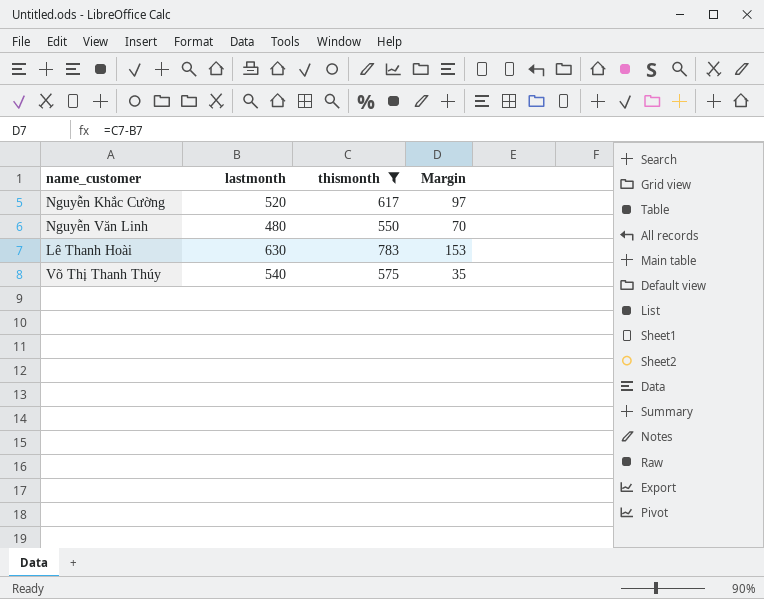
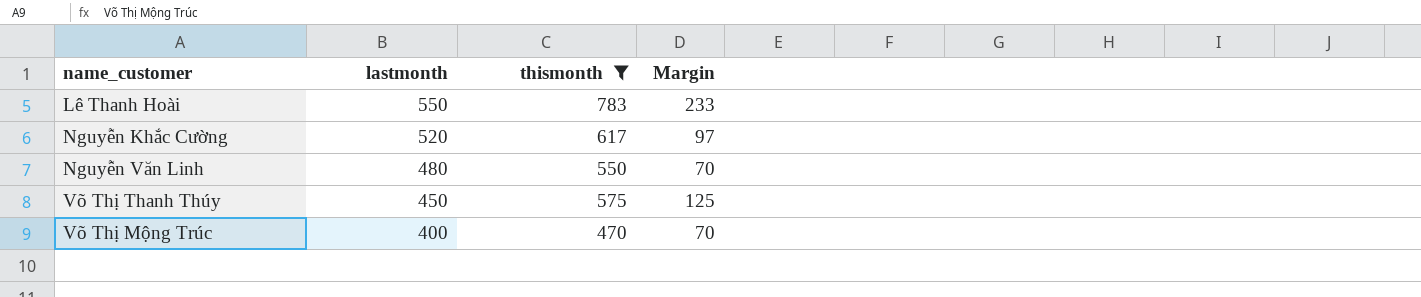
row order: none -> lastmonth descending
Lê Thanh Hoài | lastmonth: 630 -> 550
Lê Thanh Hoài | Margin: 153 -> 233
Võ Thị Thanh Thúy | lastmonth: 540 -> 450
Võ Thị Thanh Thúy | Margin: 35 -> 125
row Võ Thị Mộng Trúc: none -> 400 | 470 | 70

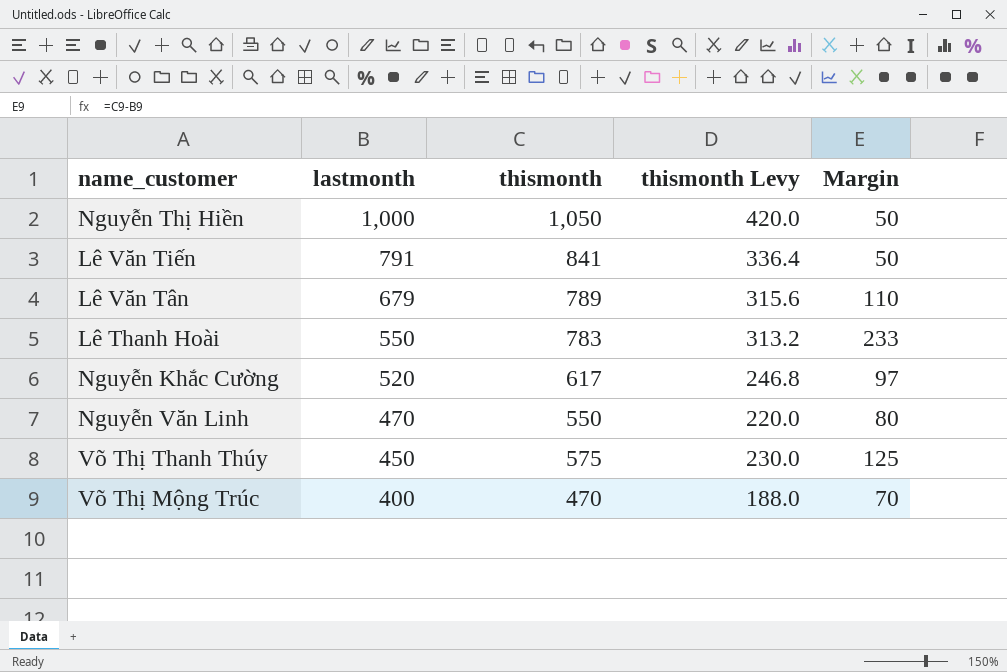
filter: thismonth <= 783 -> none
column thismonth Levy | formula: none -> [thismonth] * 0.4
Nguyễn Văn Linh | lastmonth: 480 -> 470
Nguyễn Văn Linh | Margin: 70 -> 80

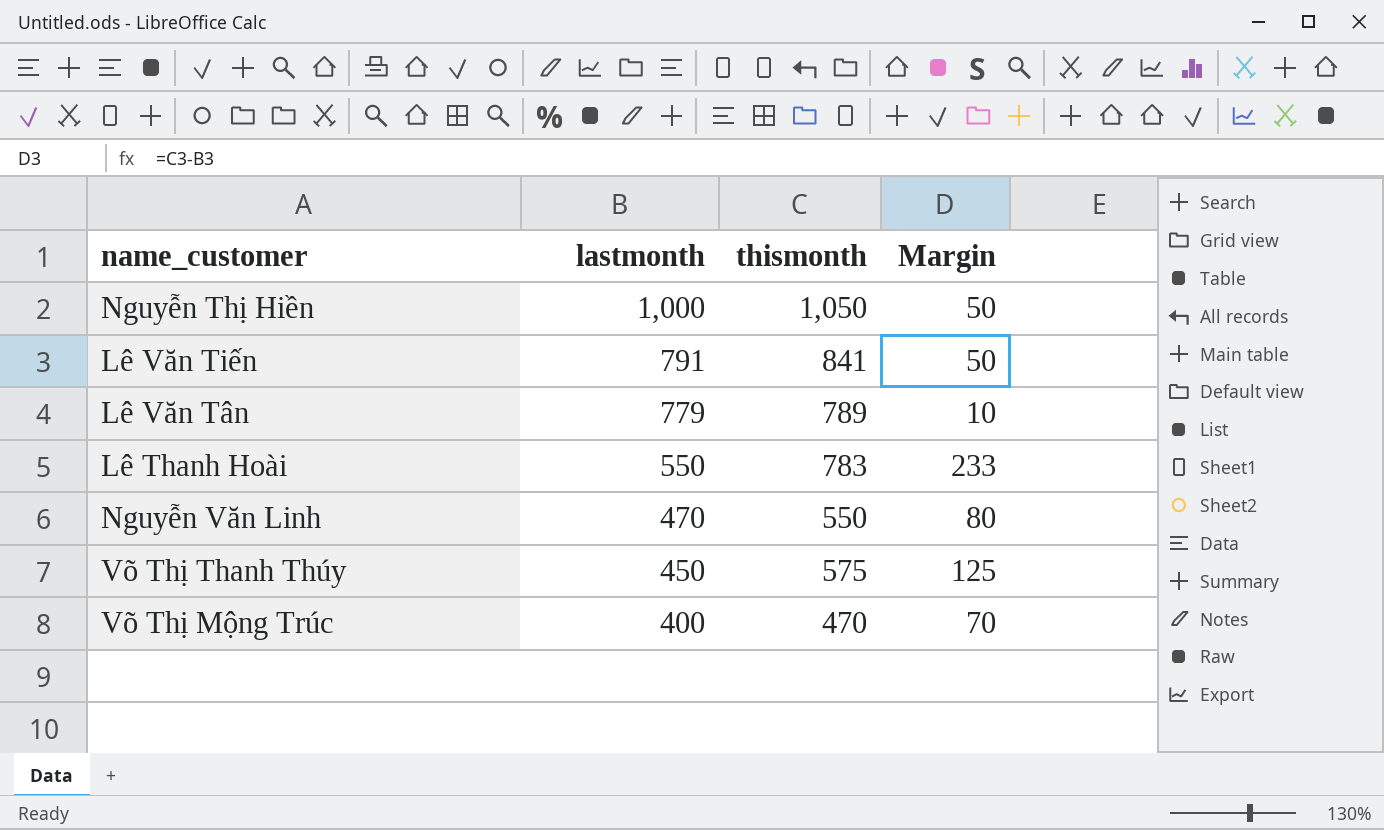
column thismonth Levy | formula: [thismonth] * 0.4 -> none
row Nguyễn Khắc Cường: 520 | 617 | 246.8 | 97 -> none
Lê Văn Tân | lastmonth: 679 -> 779
Lê Văn Tân | Margin: 110 -> 10

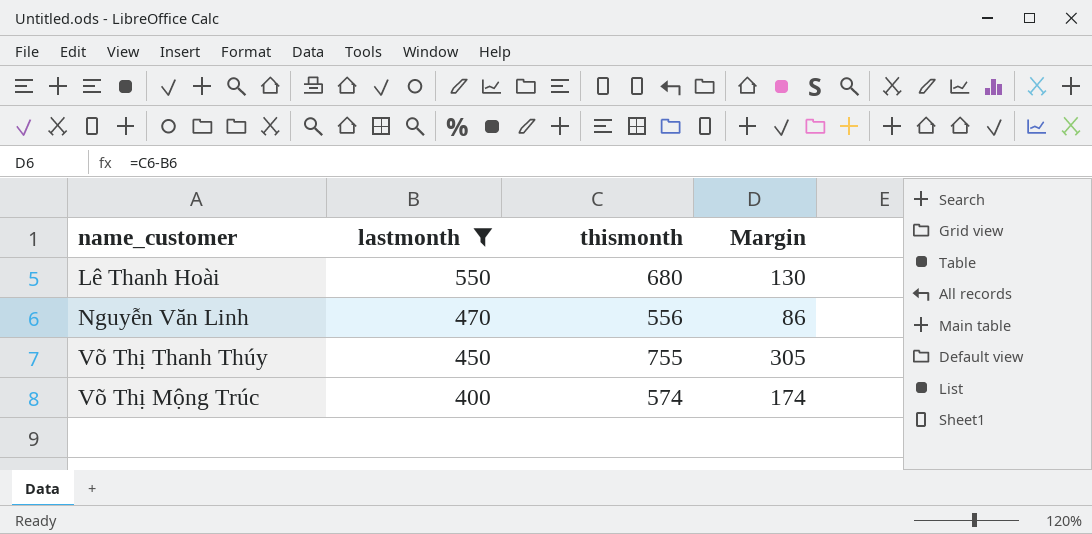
filter: none -> lastmonth <= 550
Lê Thanh Hoài | thismonth: 783 -> 680
Lê Thanh Hoài | Margin: 233 -> 130
Nguyễn Văn Linh | thismonth: 550 -> 556
Nguyễn Văn Linh | Margin: 80 -> 86
Võ Thị Thanh Thúy | thismonth: 575 -> 755
Võ Thị Thanh Thúy | Margin: 125 -> 305
Võ Thị Mộng Trúc | thismonth: 470 -> 574
Võ Thị Mộng Trúc | Margin: 70 -> 174

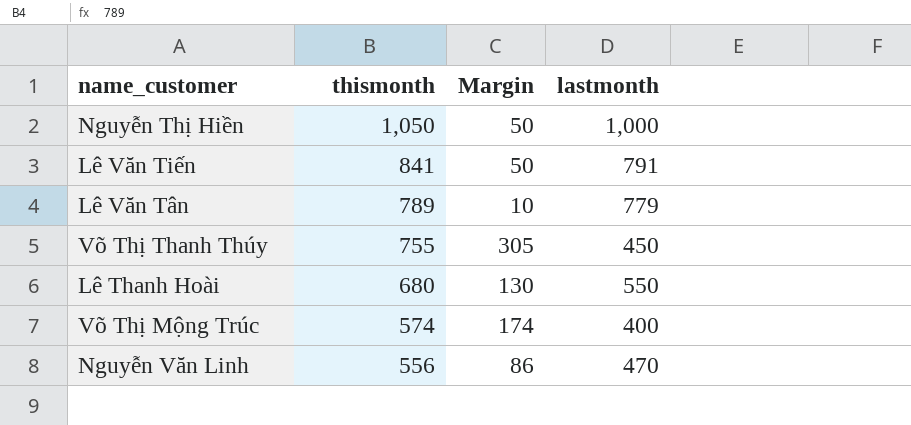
filter: lastmonth <= 550 -> none
row order: lastmonth descending -> thismonth descending
column lastmonth | position: 2 -> 4

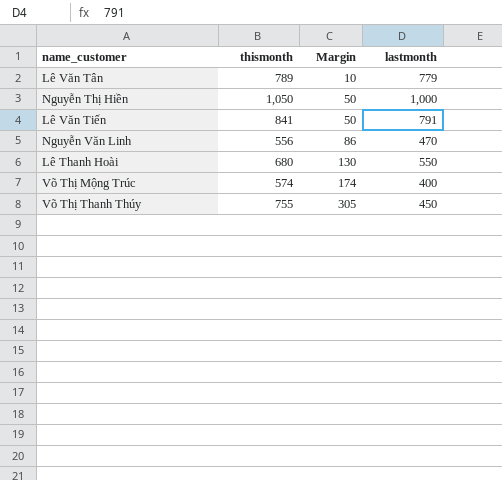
row order: thismonth descending -> Margin ascending

